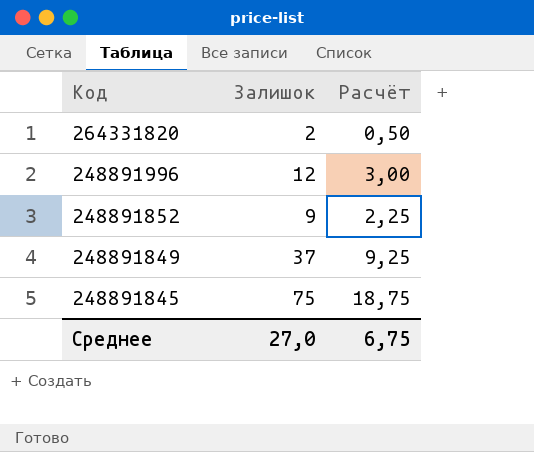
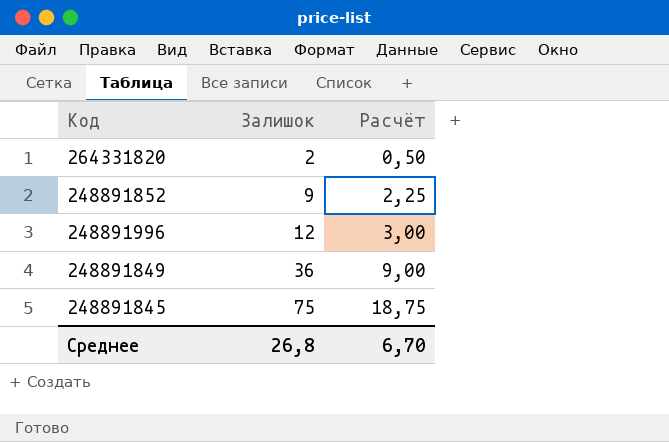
row order: Код descending -> Залишок ascending
248891849 | Залишок: 37 -> 36
248891849 | Расчёт: 9,25 -> 9,00
Среднее | Залишок: 27,0 -> 26,8
Среднее | Расчёт: 6,75 -> 6,70

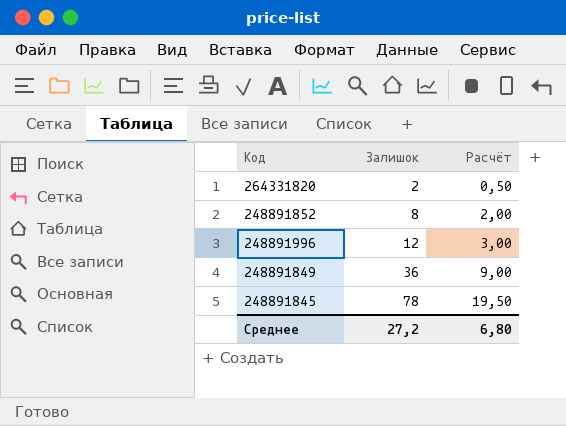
248891852 | Залишок: 9 -> 8
248891852 | Расчёт: 2,25 -> 2,00
248891845 | Залишок: 75 -> 78
248891845 | Расчёт: 18,75 -> 19,50
Среднее | Залишок: 26,8 -> 27,2
Среднее | Расчёт: 6,70 -> 6,80

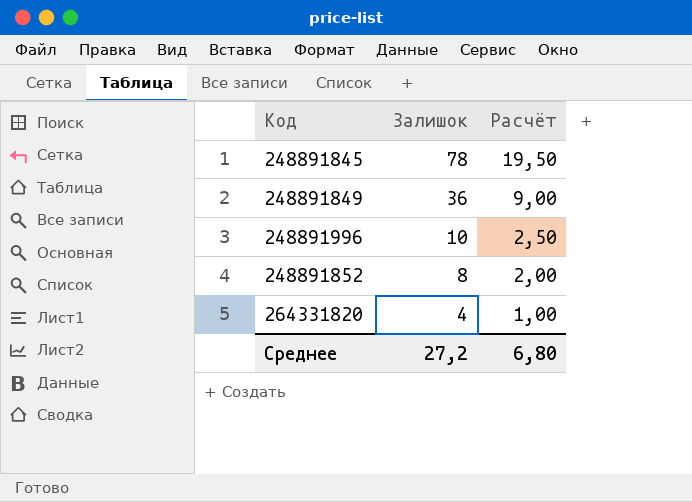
row order: Залишок ascending -> Залишок descending
248891996 | Залишок: 12 -> 10
248891996 | Расчёт: 3,00 -> 2,50
264331820 | Залишок: 2 -> 4
264331820 | Расчёт: 0,50 -> 1,00

